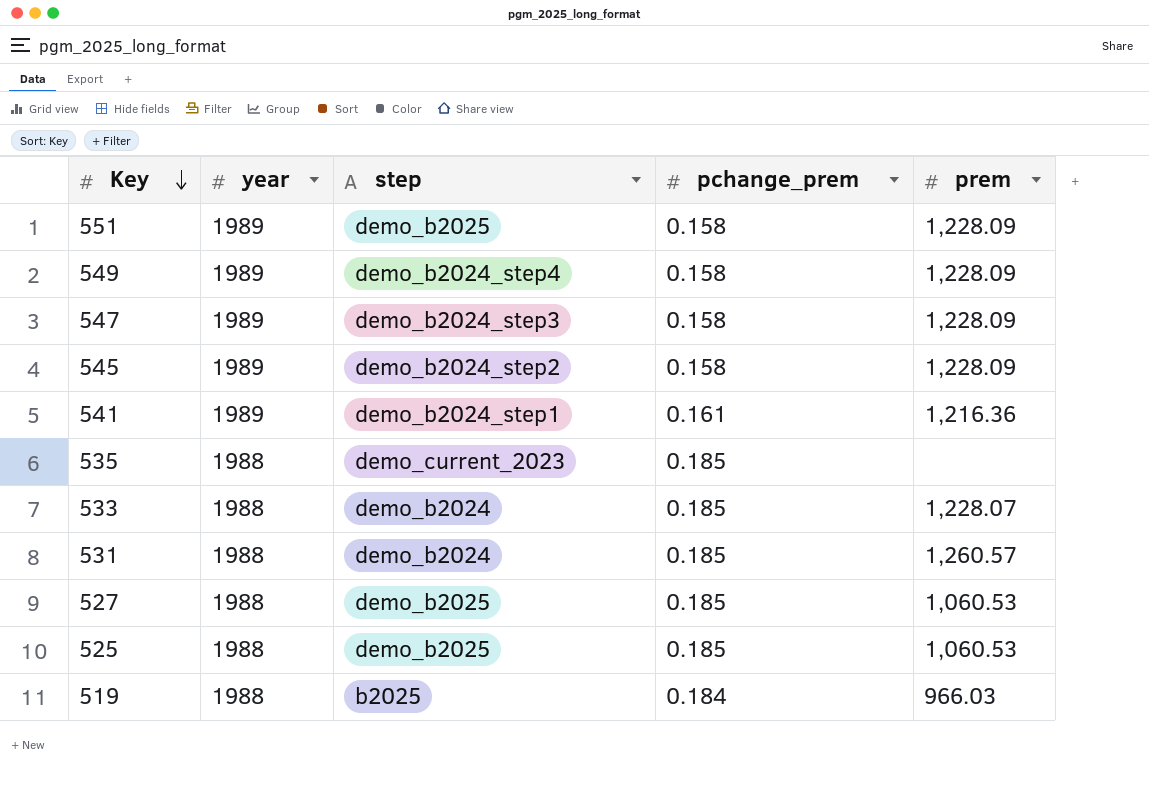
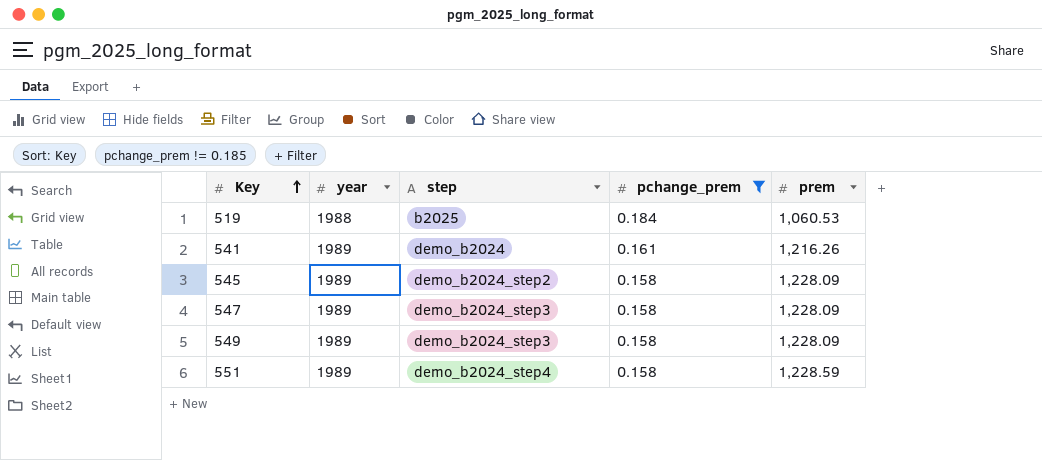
filter: none -> pchange_prem != 0.185
row order: Key descending -> Key ascending
519 | prem: 966.03 -> 1,060.53
541 | step: demo_b2024_step1 -> demo_b2024
541 | prem: 1,216.36 -> 1,216.26
549 | step: demo_b2024_step4 -> demo_b2024_step3
551 | step: demo_b2025 -> demo_b2024_step4
551 | prem: 1,228.09 -> 1,228.59

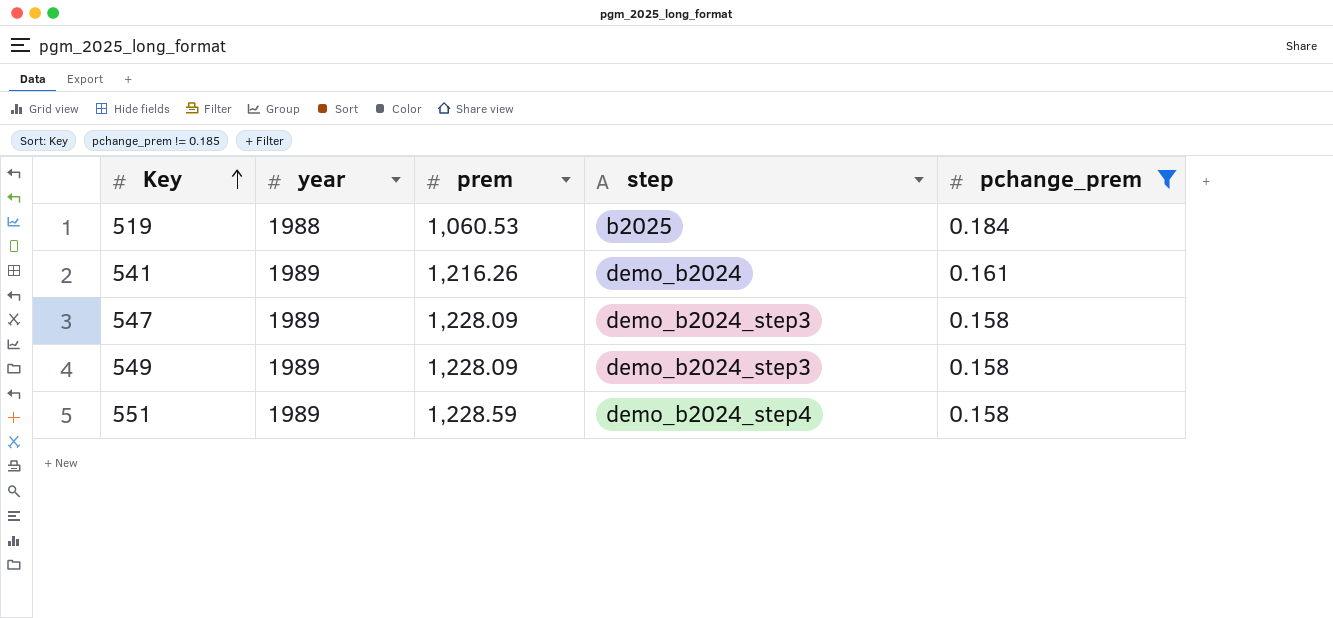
column prem | position: 5 -> 3
row 545: 1989 | demo_b2024_step2 | 0.158 | 1,228.09 -> none

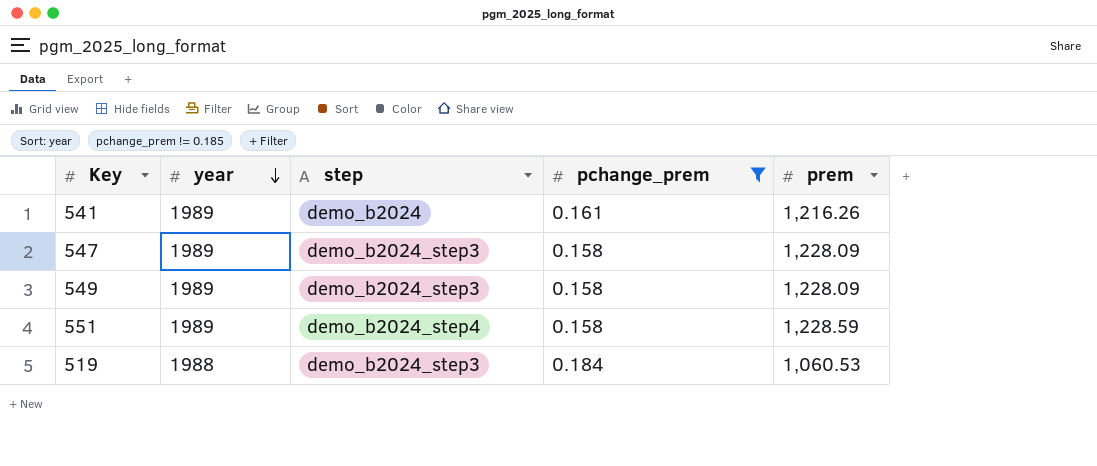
row order: Key ascending -> year descending
column prem | position: 3 -> 5
519 | step: b2025 -> demo_b2024_step3

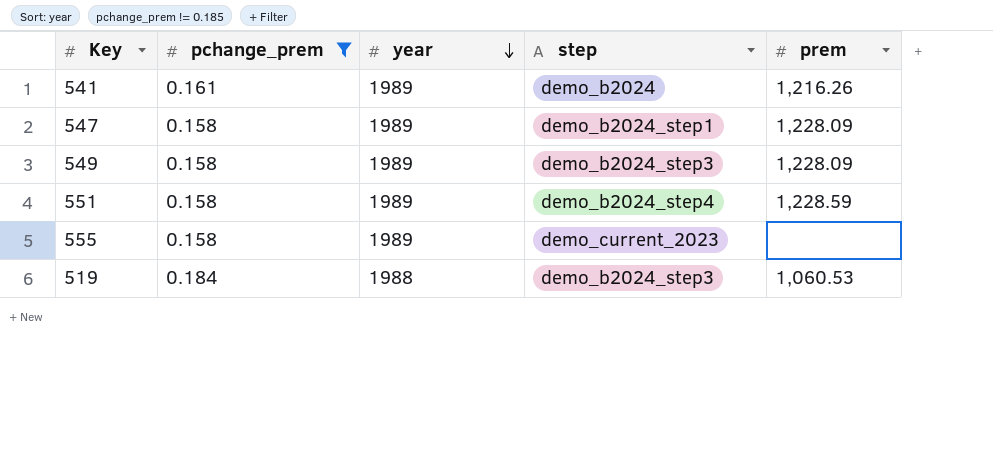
column pchange_prem | position: 4 -> 2
547 | step: demo_b2024_step3 -> demo_b2024_step1
row 555: none -> 0.158 | 1989 | demo_current_2023 | none

